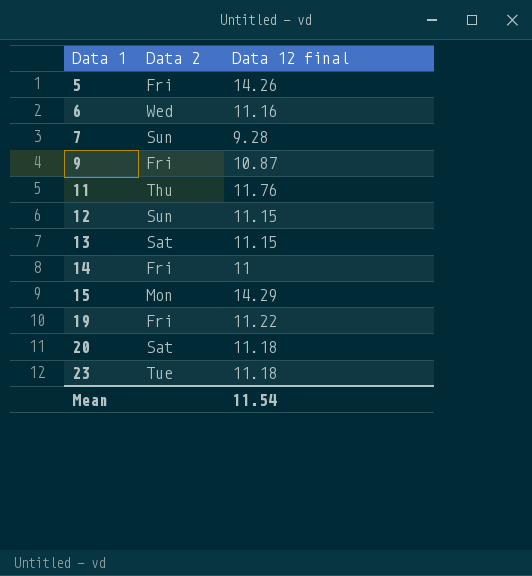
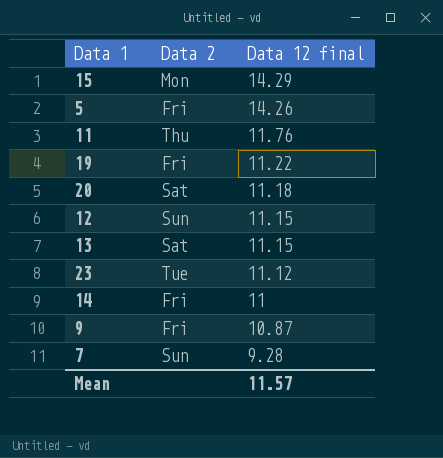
row order: Data 1 ascending -> Data 12 final descending
row 6: Wed | 11.16 -> none
23 | Data 12 final: 11.18 -> 11.12
Mean | Data 12 final: 11.54 -> 11.57

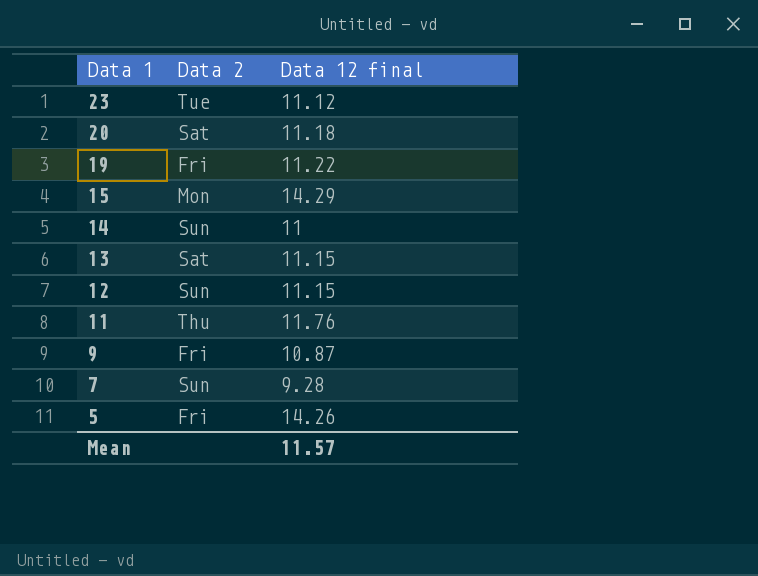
row order: Data 12 final descending -> Data 1 descending
14 | Data 2: Fri -> Sun

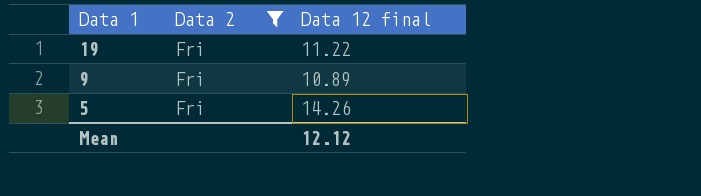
filter: none -> Data 2 = Fri
9 | Data 12 final: 10.87 -> 10.89
Mean | Data 12 final: 11.57 -> 12.12

